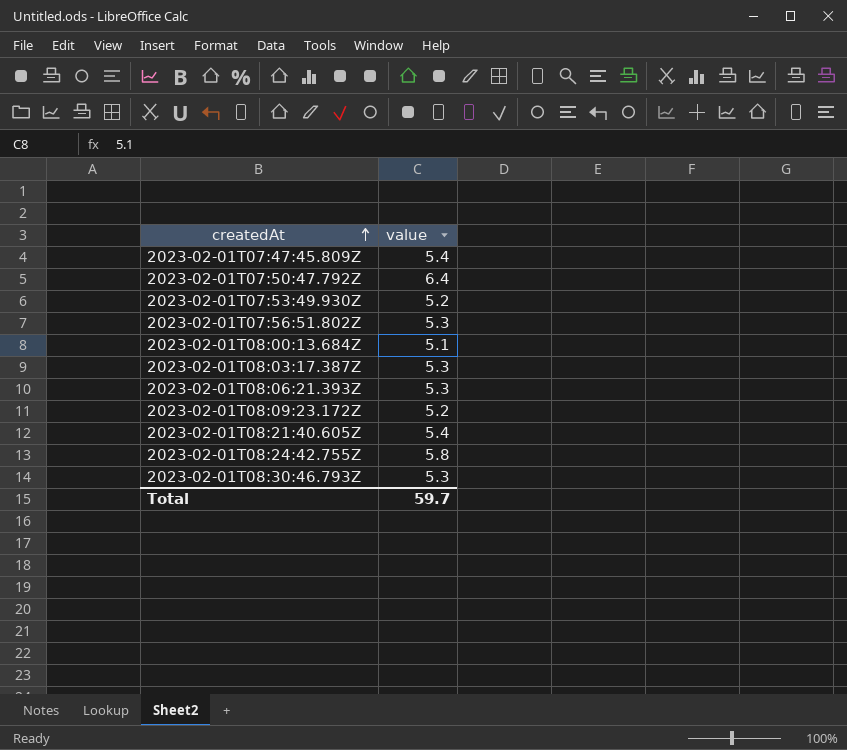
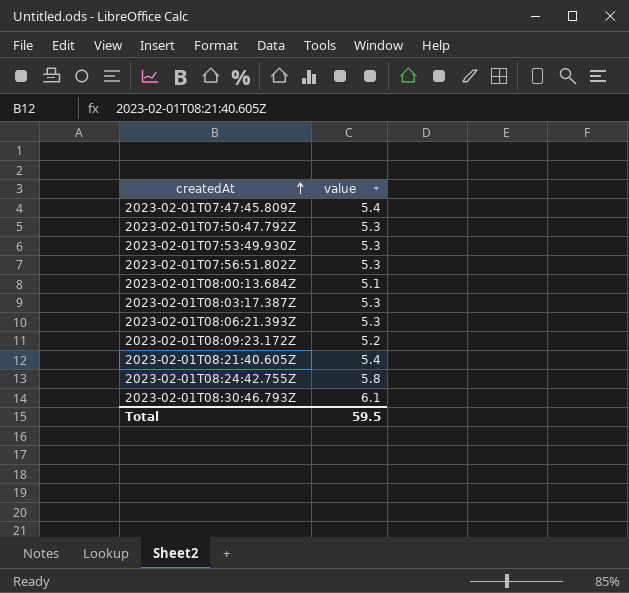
2023-02-01T07:50:47.792Z | value: 6.4 -> 5.3
2023-02-01T07:53:49.930Z | value: 5.2 -> 5.3
2023-02-01T08:30:46.793Z | value: 5.3 -> 6.1
Total | value: 59.7 -> 59.5

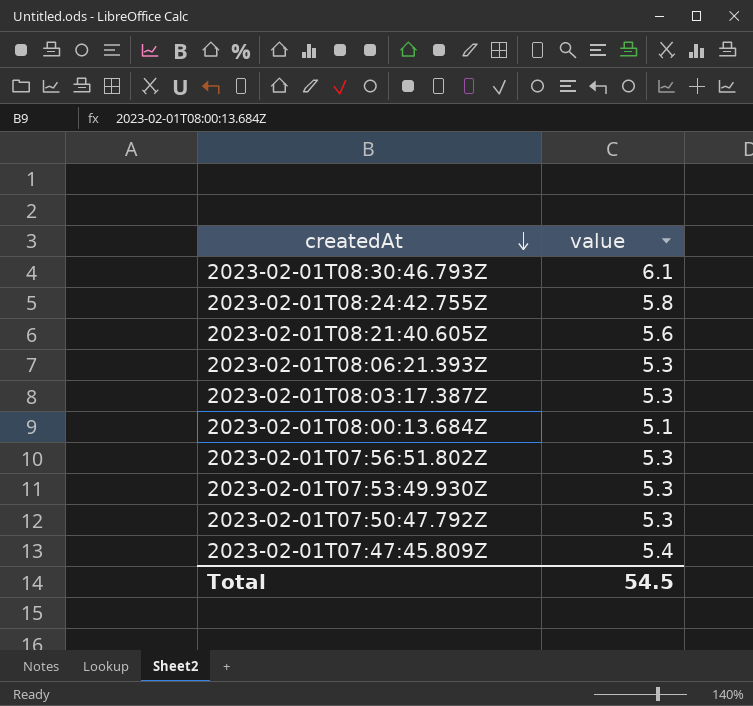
row order: createdAt ascending -> createdAt descending
row 2023-02-01T08:09:23.172Z: 5.2 -> none
2023-02-01T08:21:40.605Z | value: 5.4 -> 5.6
Total | value: 59.5 -> 54.5

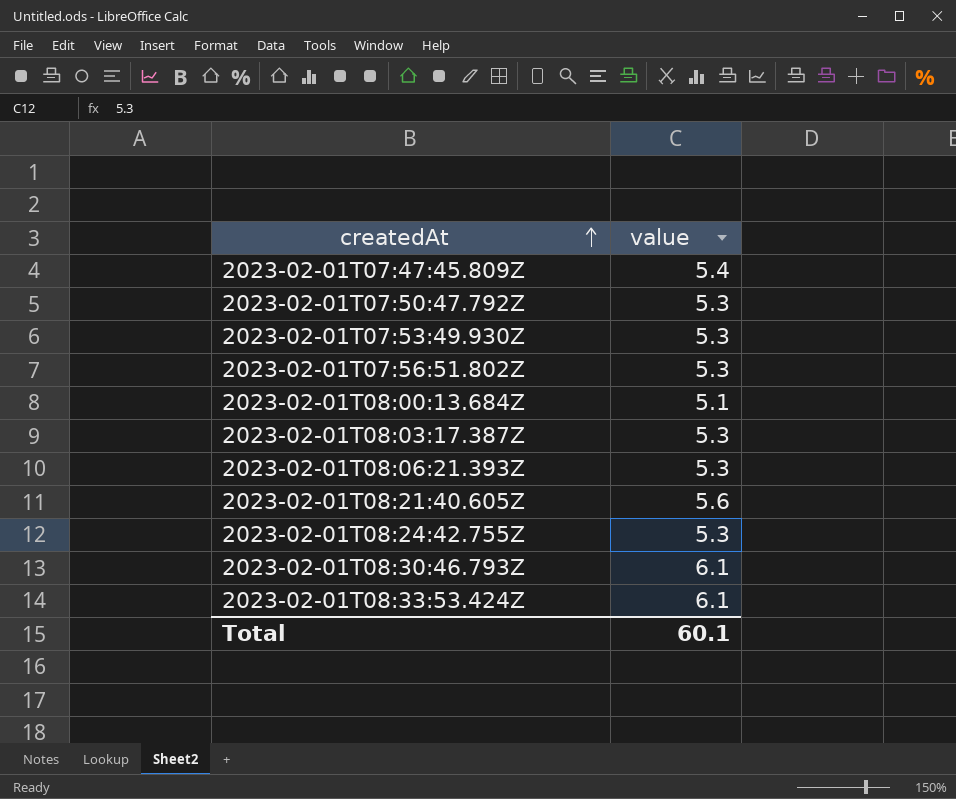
row order: createdAt descending -> createdAt ascending
2023-02-01T08:24:42.755Z | value: 5.8 -> 5.3
row 2023-02-01T08:33:53.424Z: none -> 6.1
Total | value: 54.5 -> 60.1

